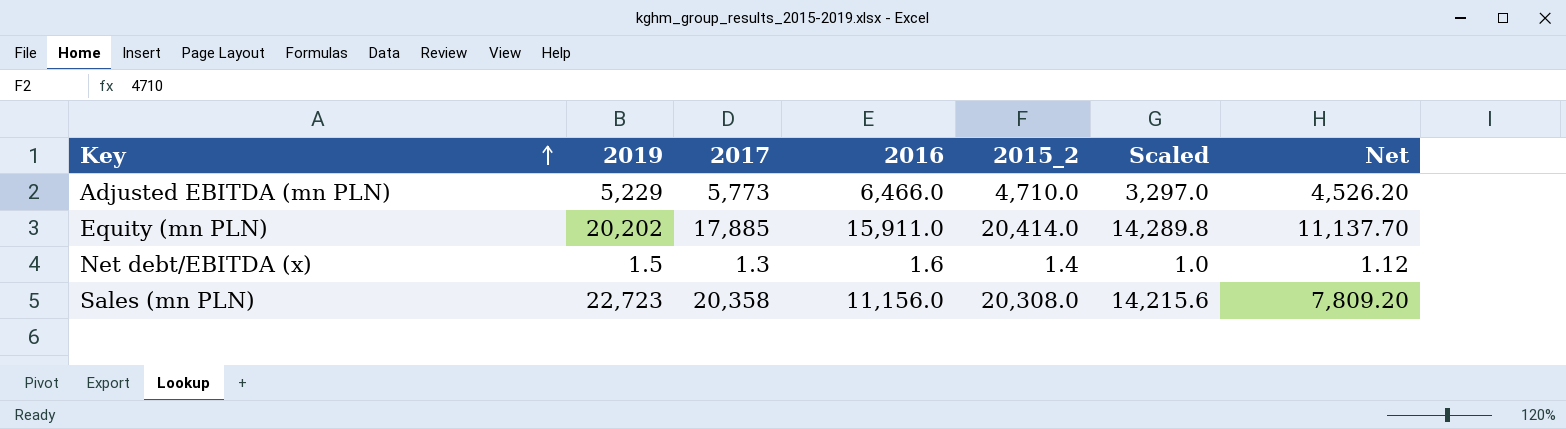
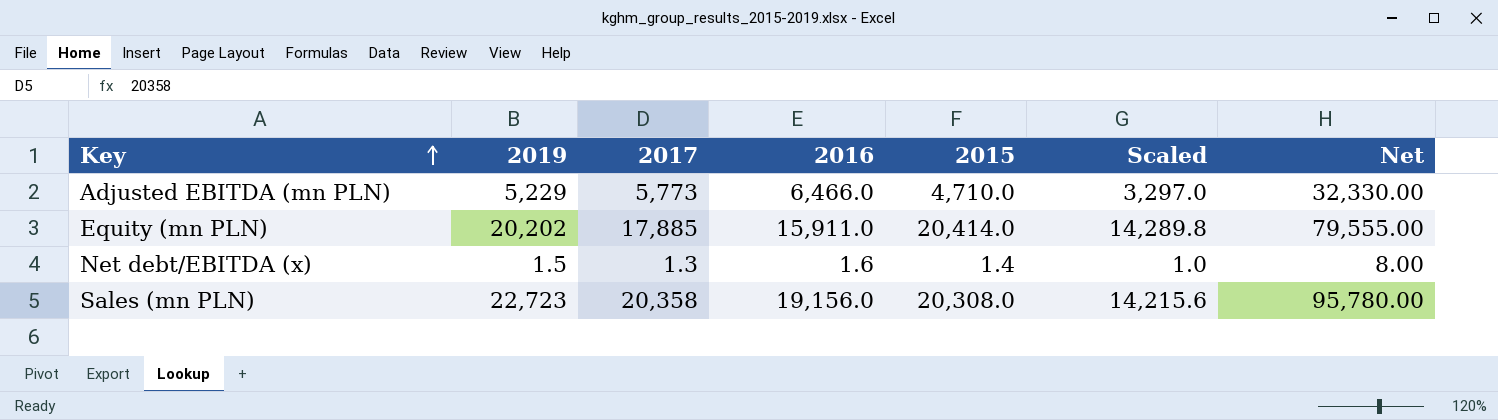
column name: 2015_2 -> 2015
column Net | formula: [2016] * 0.7 -> [2016] * 5
Sales (mn PLN) | 2016: 11,156.0 -> 19,156.0

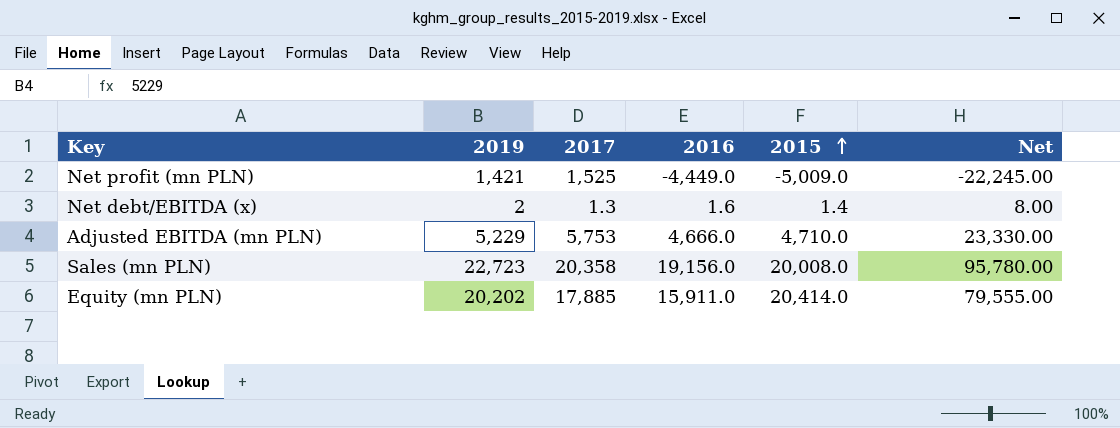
row order: Key ascending -> 2015 ascending
column Scaled | formula: [2015] * 0.7 -> none
row Net profit (mn PLN): none -> 1,421 | 1,525 | -4,449.0 | -5,009.0 | -22,245.00
Net debt/EBITDA (x) | 2019: 1.5 -> 2
Adjusted EBITDA (mn PLN) | 2017: 5,773 -> 5,753
Adjusted EBITDA (mn PLN) | 2016: 6,466.0 -> 4,666.0
Adjusted EBITDA (mn PLN) | Net: 32,330.00 -> 23,330.00
Sales (mn PLN) | 2015: 20,308.0 -> 20,008.0

